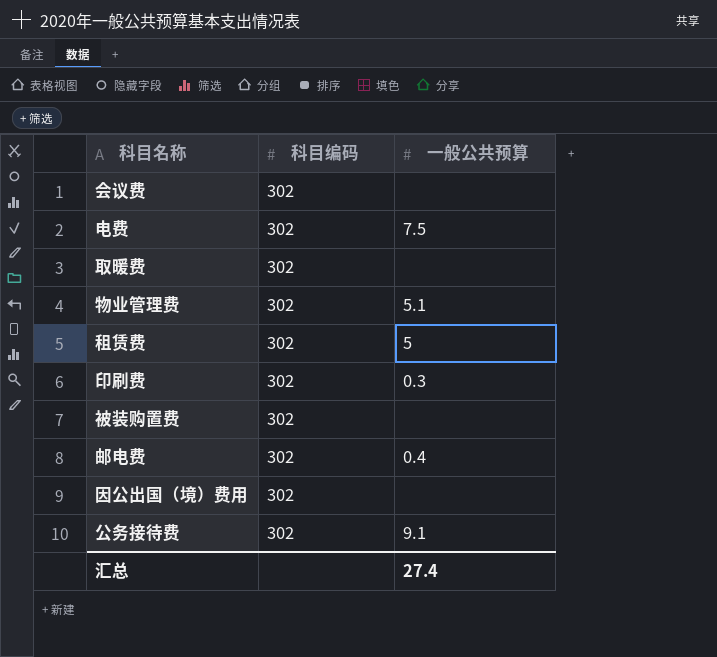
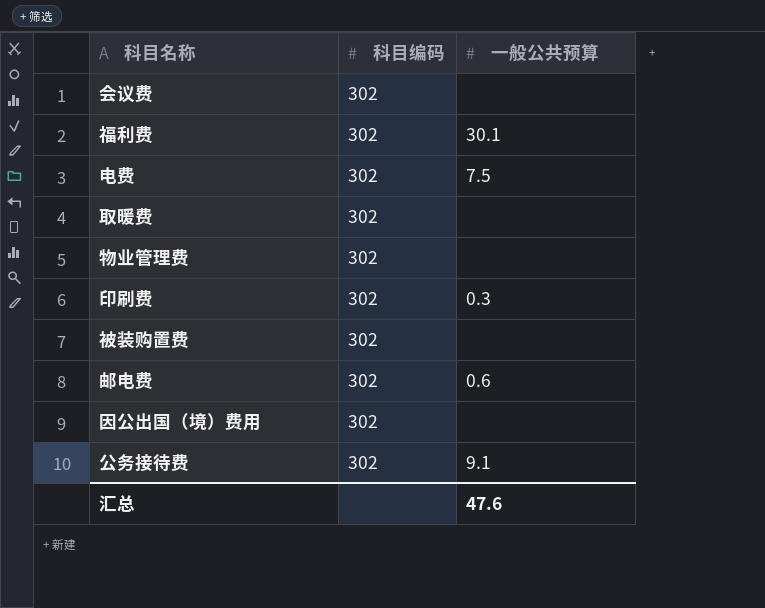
row 租赁费: 302 | 5 -> none
row 福利费: none -> 302 | 30.1
物业管理费 | 一般公共预算: 5.1 -> none
邮电费 | 一般公共预算: 0.4 -> 0.6
汇总 | 一般公共预算: 27.4 -> 47.6

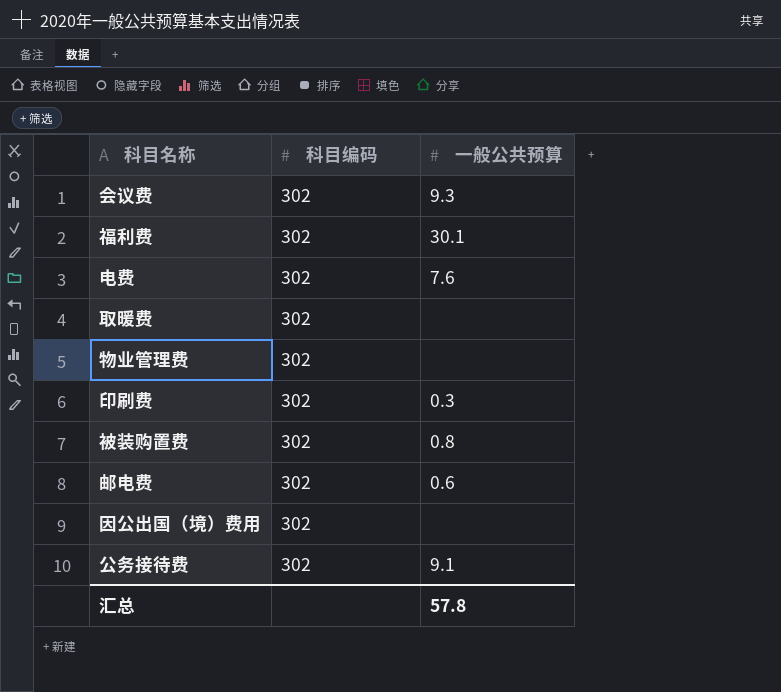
会议费 | 一般公共预算: none -> 9.3
电费 | 一般公共预算: 7.5 -> 7.6
被装购置费 | 一般公共预算: none -> 0.8
汇总 | 一般公共预算: 47.6 -> 57.8

